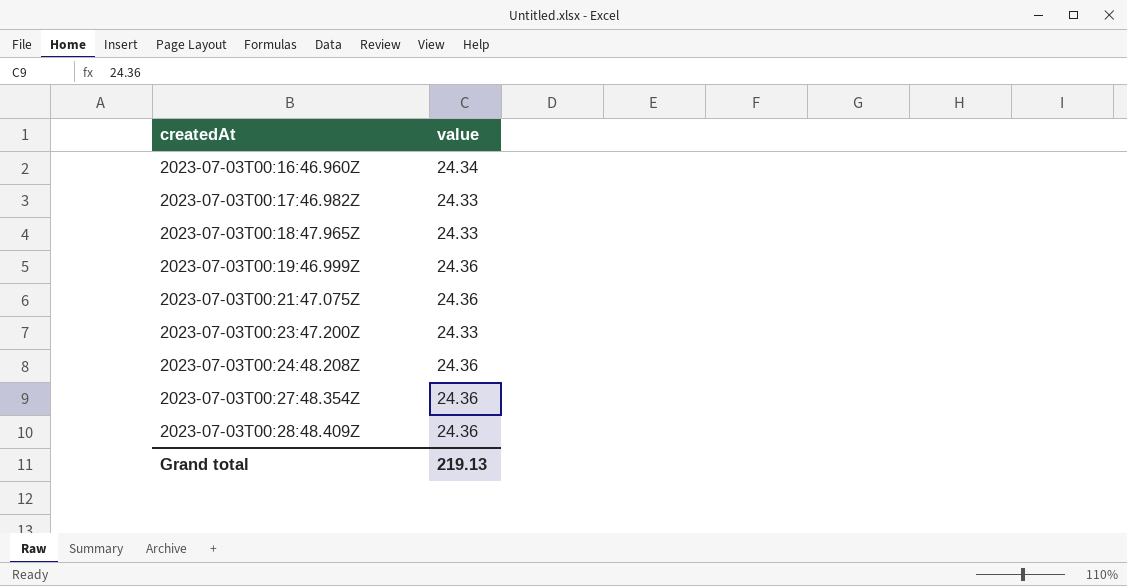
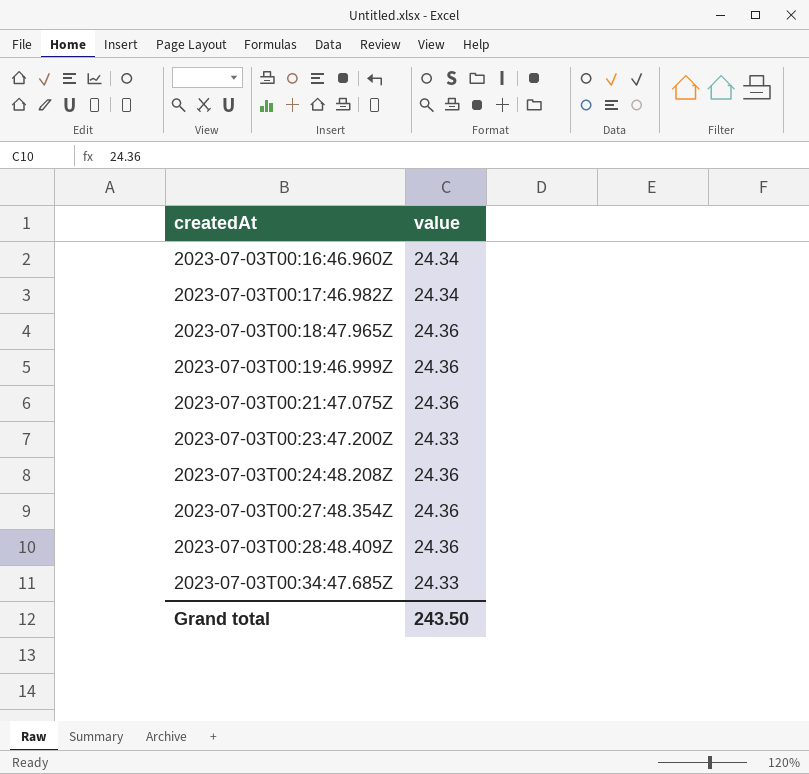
2023-07-03T00:17:46.982Z | value: 24.33 -> 24.34
2023-07-03T00:18:47.965Z | value: 24.33 -> 24.36
row 2023-07-03T00:34:47.685Z: none -> 24.33
Grand total | value: 219.13 -> 243.50

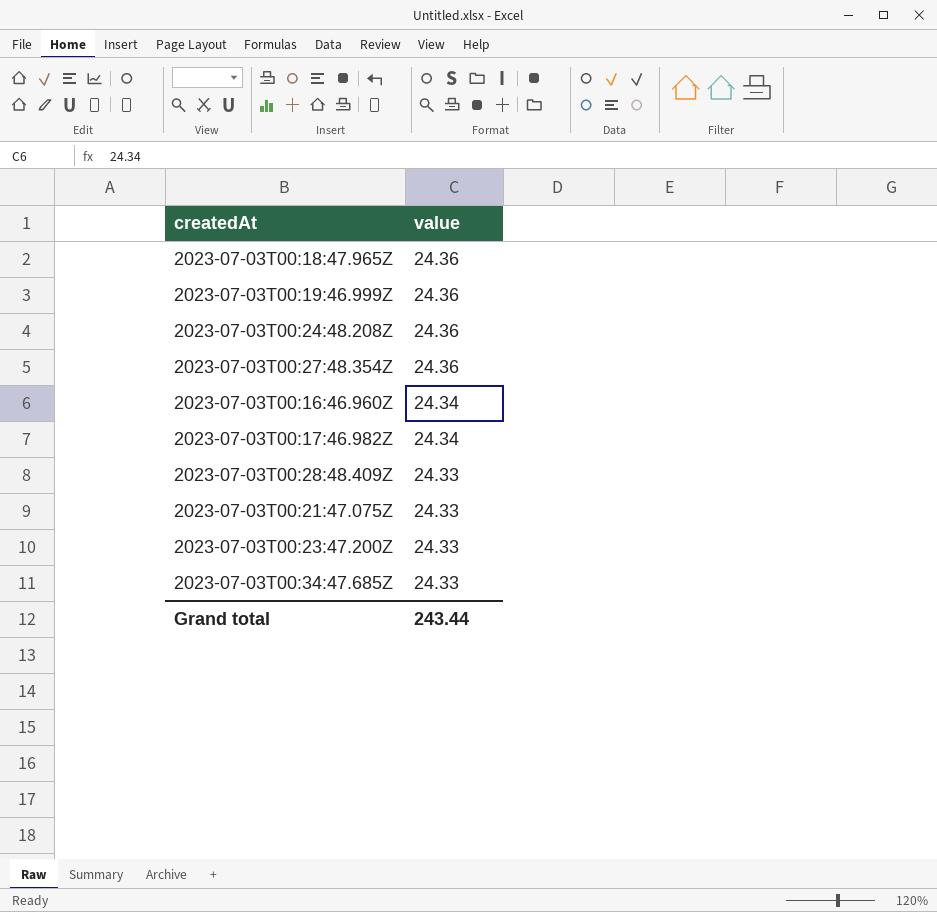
row order: createdAt ascending -> value descending
2023-07-03T00:28:48.409Z | value: 24.36 -> 24.33
2023-07-03T00:21:47.075Z | value: 24.36 -> 24.33
Grand total | value: 243.50 -> 243.44

